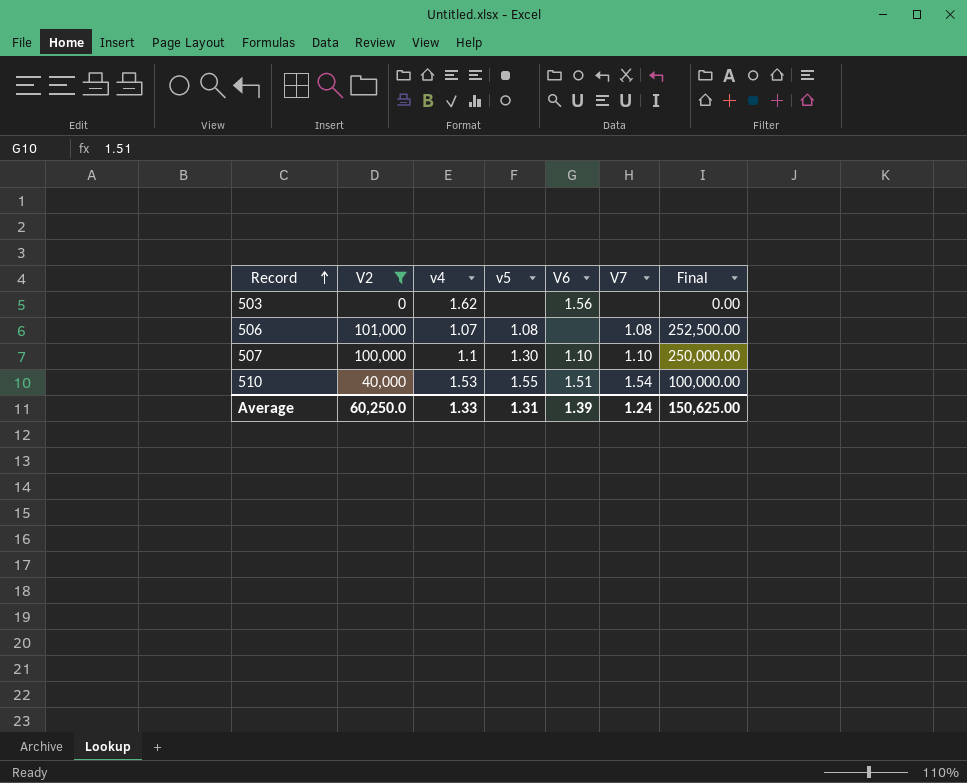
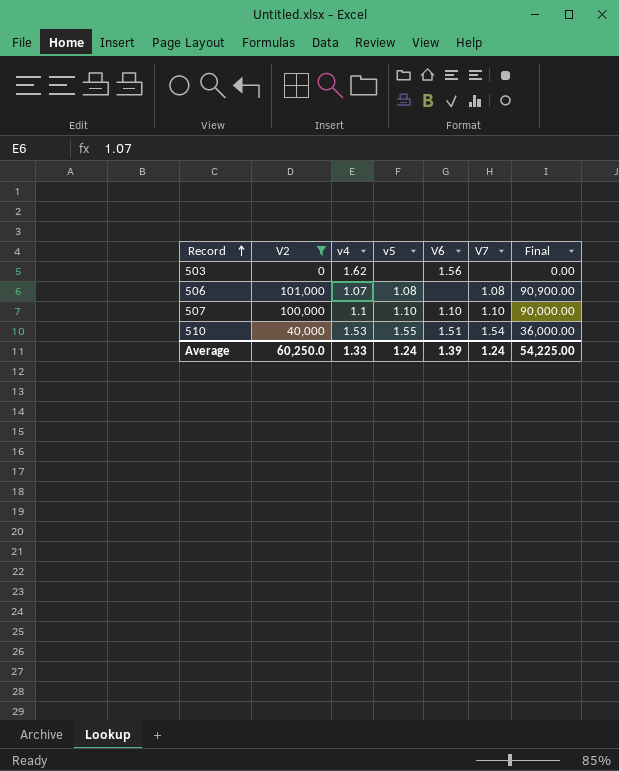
column Final | formula: [V2] * 2.5 -> [V2] * 0.9
507 | v5: 1.30 -> 1.10
Average | v5: 1.31 -> 1.24
Average | Final: 150,625.00 -> 54,225.00

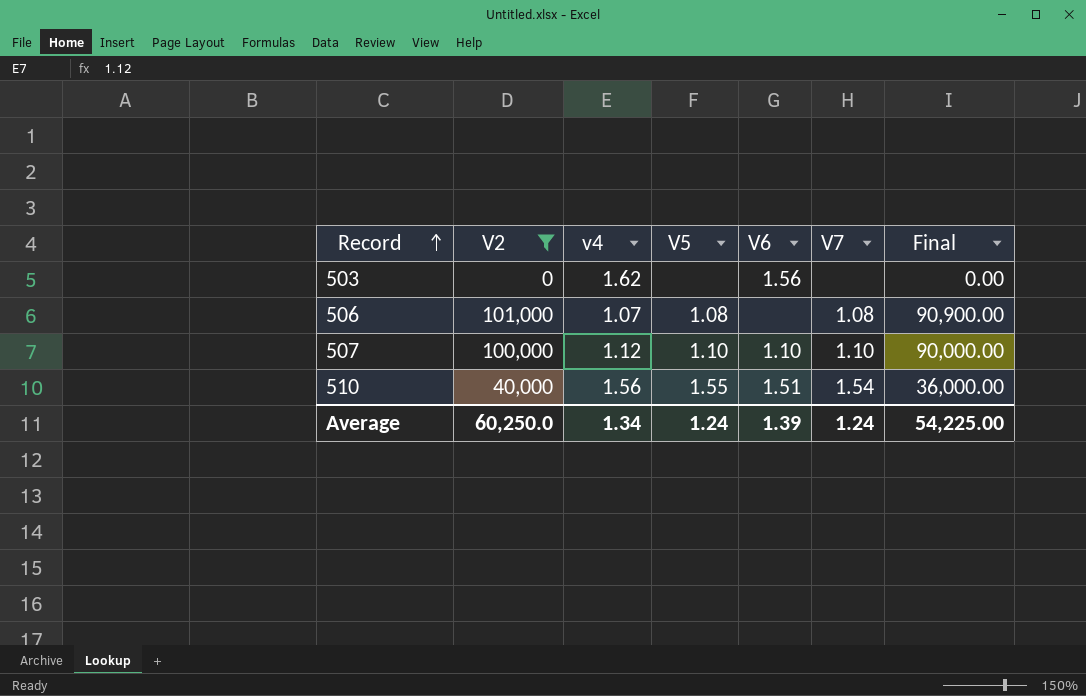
column name: v5 -> V5
507 | v4: 1.1 -> 1.12
510 | v4: 1.53 -> 1.56
Average | v4: 1.33 -> 1.34

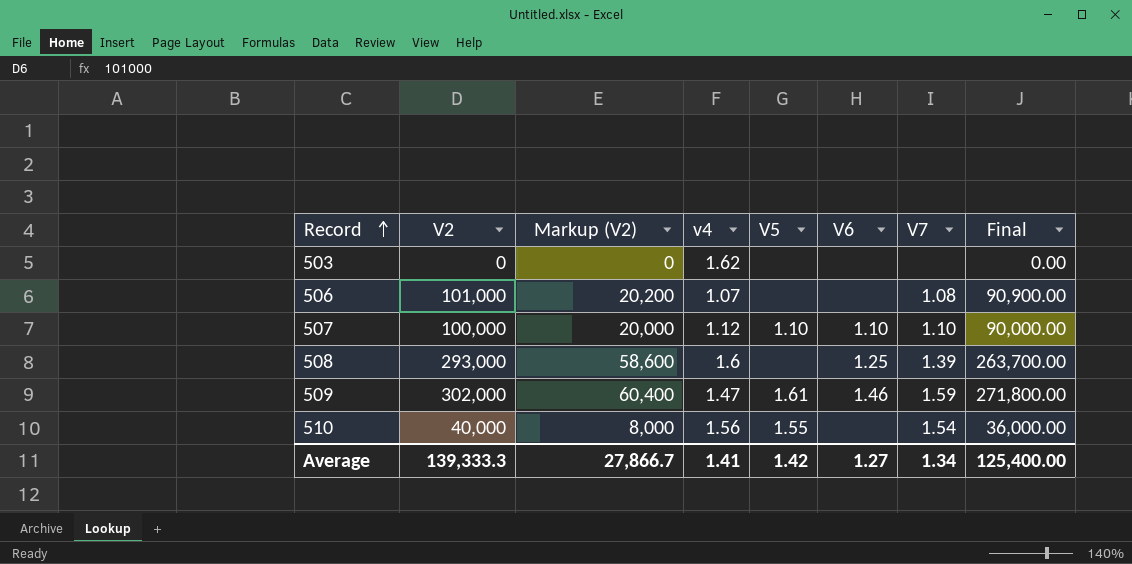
filter: V2 <= 101,000 -> none
column Markup (V2) | formula: none -> [V2] * 0.2
503 | V6: 1.56 -> none
506 | V5: 1.08 -> none
510 | V6: 1.51 -> none
Average | V2: 60,250.0 -> 139,333.3
Average | v4: 1.34 -> 1.41
Average | V5: 1.24 -> 1.42
Average | V6: 1.39 -> 1.27
Average | V7: 1.24 -> 1.34
Average | Final: 54,225.00 -> 125,400.00

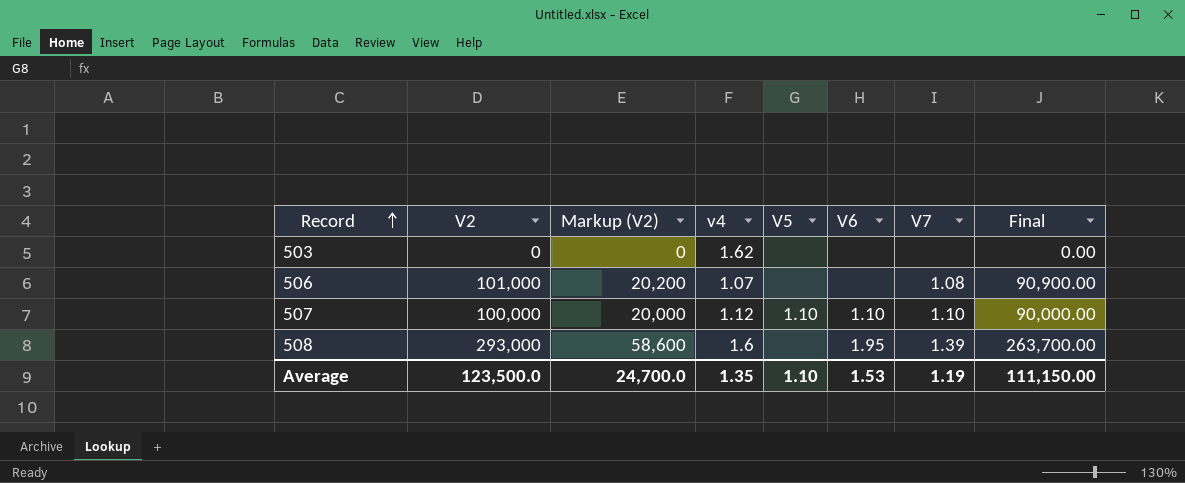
row 509: 302,000 | 60,400 | 1.47 | 1.61 | 1.46 | 1.59 | 271,800.00 -> none
row 510: 40,000 | 8,000 | 1.56 | 1.55 | none | 1.54 | 36,000.00 -> none
508 | V6: 1.25 -> 1.95
Average | V2: 139,333.3 -> 123,500.0
Average | Markup (V2): 27,866.7 -> 24,700.0
Average | v4: 1.41 -> 1.35
Average | V5: 1.42 -> 1.10
Average | V6: 1.27 -> 1.53
Average | V7: 1.34 -> 1.19
Average | Final: 125,400.00 -> 111,150.00

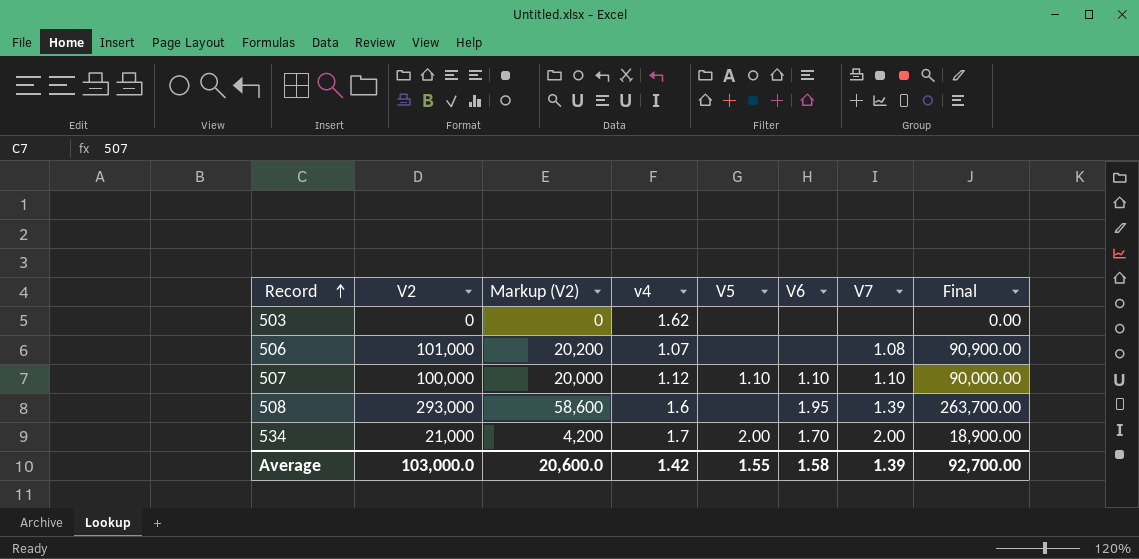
row 534: none -> 21,000 | 4,200 | 1.7 | 2.00 | 1.70 | 2.00 | 18,900.00
Average | V2: 123,500.0 -> 103,000.0
Average | Markup (V2): 24,700.0 -> 20,600.0
Average | v4: 1.35 -> 1.42
Average | V5: 1.10 -> 1.55
Average | V6: 1.53 -> 1.58
Average | V7: 1.19 -> 1.39
Average | Final: 111,150.00 -> 92,700.00

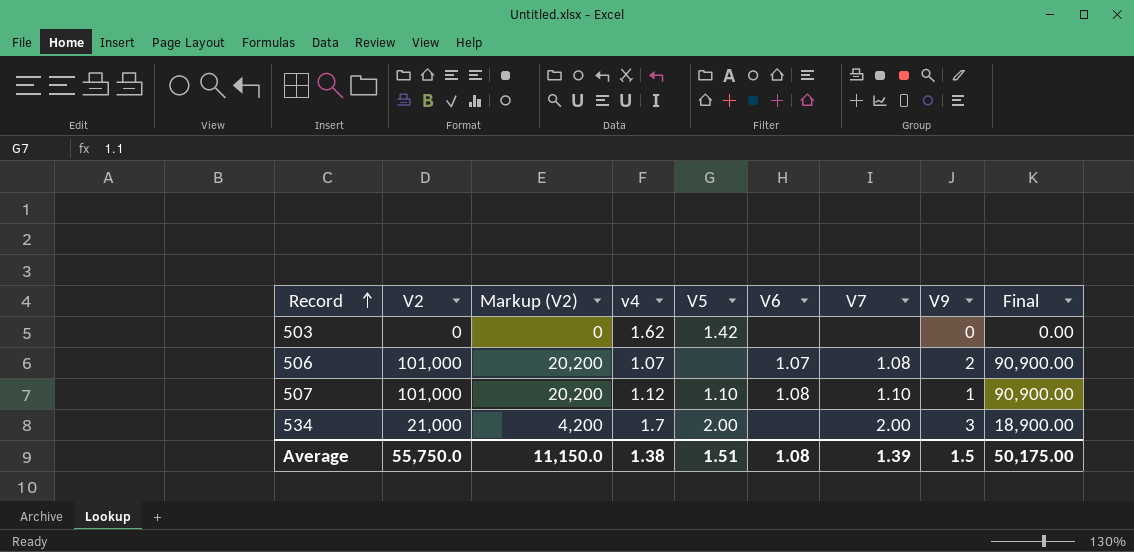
column V9 | position: none -> 8
row 508: 293,000 | 58,600 | 1.6 | none | 1.95 | 1.39 | 263,700.00 -> none
503 | V5: none -> 1.42
506 | V6: none -> 1.07
507 | V2: 100,000 -> 101,000
507 | Markup (V2): 20,000 -> 20,200
507 | V6: 1.10 -> 1.08
507 | Final: 90,000.00 -> 90,900.00
534 | V6: 1.70 -> none
Average | V2: 103,000.0 -> 55,750.0
Average | Markup (V2): 20,600.0 -> 11,150.0
Average | v4: 1.42 -> 1.38
Average | V5: 1.55 -> 1.51
Average | V6: 1.58 -> 1.08
Average | Final: 92,700.00 -> 50,175.00

